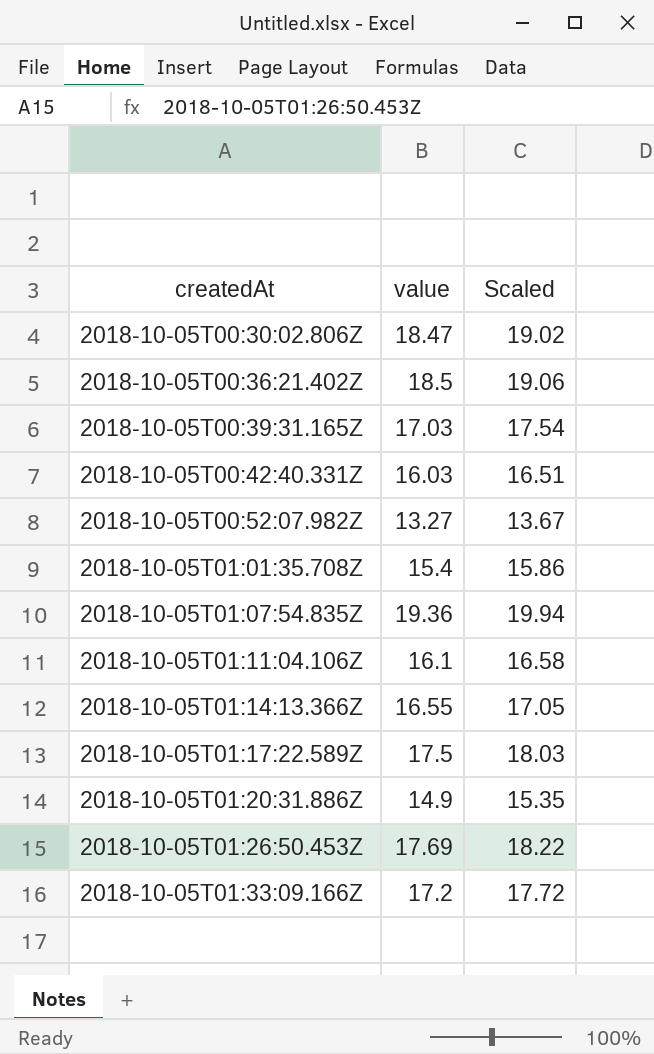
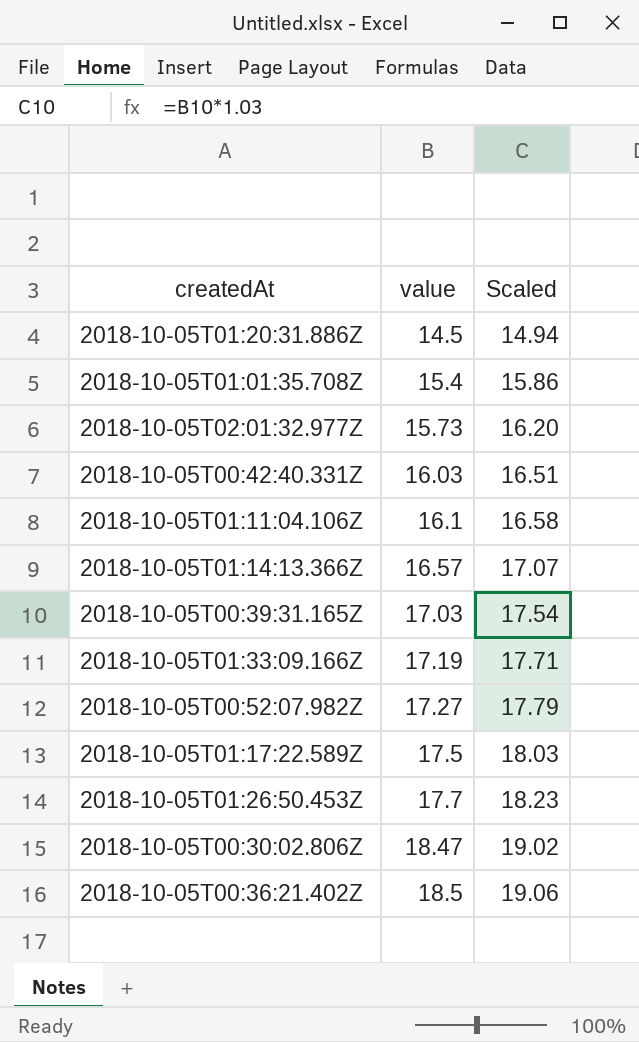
row order: createdAt ascending -> value ascending
row 2018-10-05T01:07:54.835Z: 19.36 | 19.94 -> none
2018-10-05T01:20:31.886Z | value: 14.9 -> 14.5
2018-10-05T01:20:31.886Z | Scaled: 15.35 -> 14.94
row 2018-10-05T02:01:32.977Z: none -> 15.73 | 16.20
2018-10-05T01:14:13.366Z | value: 16.55 -> 16.57
2018-10-05T01:14:13.366Z | Scaled: 17.05 -> 17.07
2018-10-05T01:33:09.166Z | value: 17.2 -> 17.19
2018-10-05T01:33:09.166Z | Scaled: 17.72 -> 17.71
2018-10-05T00:52:07.982Z | value: 13.27 -> 17.27
2018-10-05T00:52:07.982Z | Scaled: 13.67 -> 17.79
2018-10-05T01:26:50.453Z | value: 17.69 -> 17.7
2018-10-05T01:26:50.453Z | Scaled: 18.22 -> 18.23

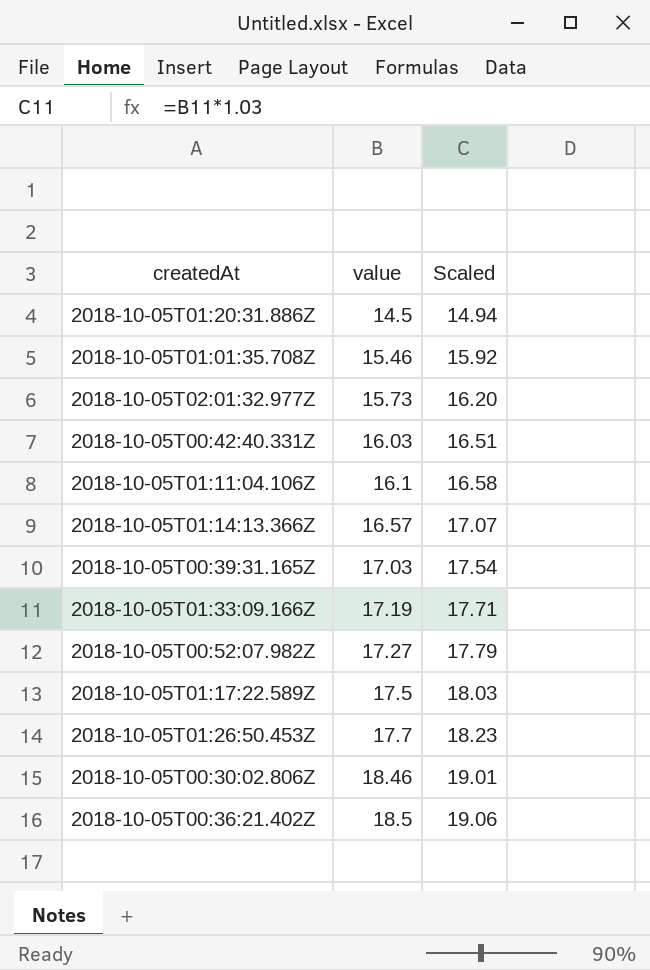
2018-10-05T01:01:35.708Z | value: 15.4 -> 15.46
2018-10-05T01:01:35.708Z | Scaled: 15.86 -> 15.92
2018-10-05T00:30:02.806Z | value: 18.47 -> 18.46
2018-10-05T00:30:02.806Z | Scaled: 19.02 -> 19.01

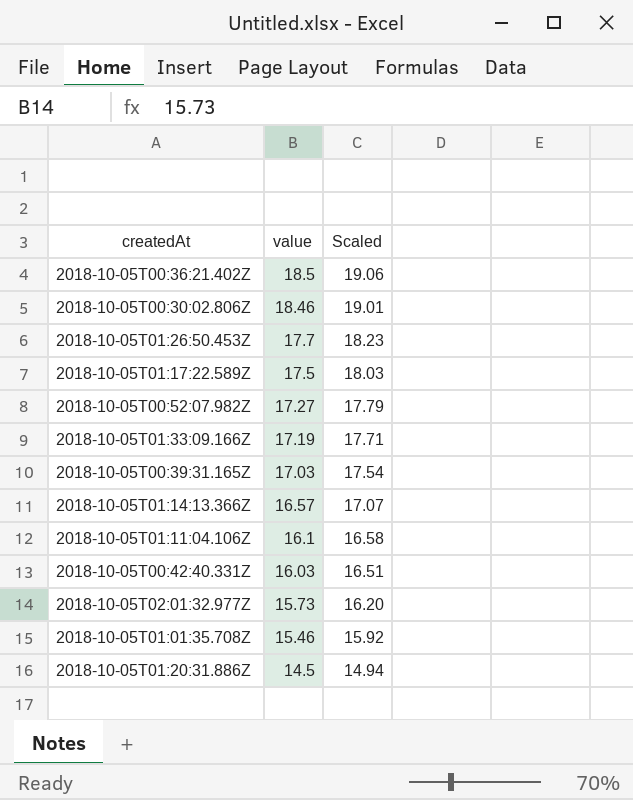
row order: value ascending -> value descending

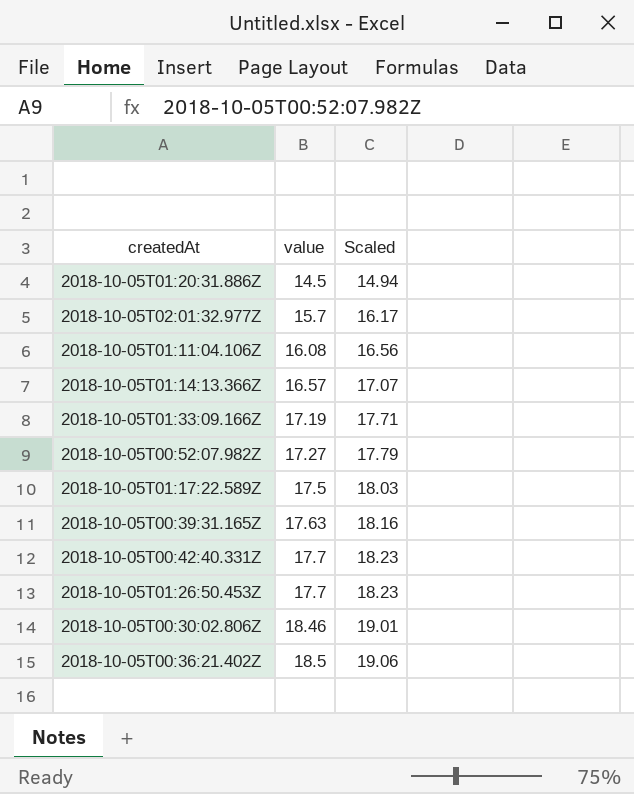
row order: value descending -> value ascending
row 2018-10-05T01:01:35.708Z: 15.46 | 15.92 -> none
2018-10-05T02:01:32.977Z | value: 15.73 -> 15.7
2018-10-05T02:01:32.977Z | Scaled: 16.20 -> 16.17
2018-10-05T01:11:04.106Z | value: 16.1 -> 16.08
2018-10-05T01:11:04.106Z | Scaled: 16.58 -> 16.56
2018-10-05T00:39:31.165Z | value: 17.03 -> 17.63
2018-10-05T00:39:31.165Z | Scaled: 17.54 -> 18.16
2018-10-05T00:42:40.331Z | value: 16.03 -> 17.7
2018-10-05T00:42:40.331Z | Scaled: 16.51 -> 18.23

